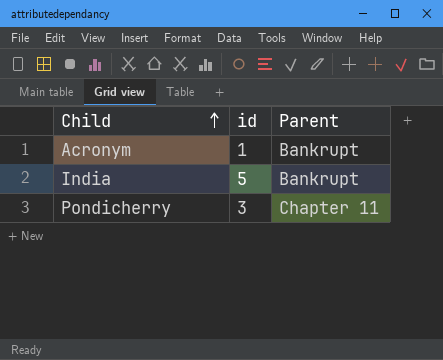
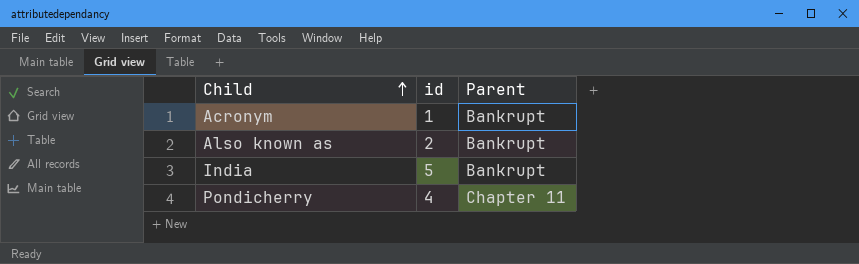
row Also known as: none -> 2 | Bankrupt
Pondicherry | id: 3 -> 4

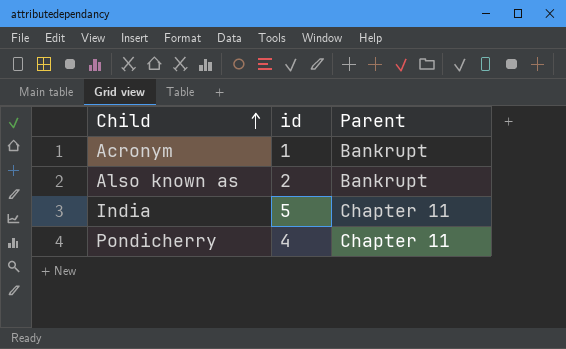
India | Parent: Bankrupt -> Chapter 11

